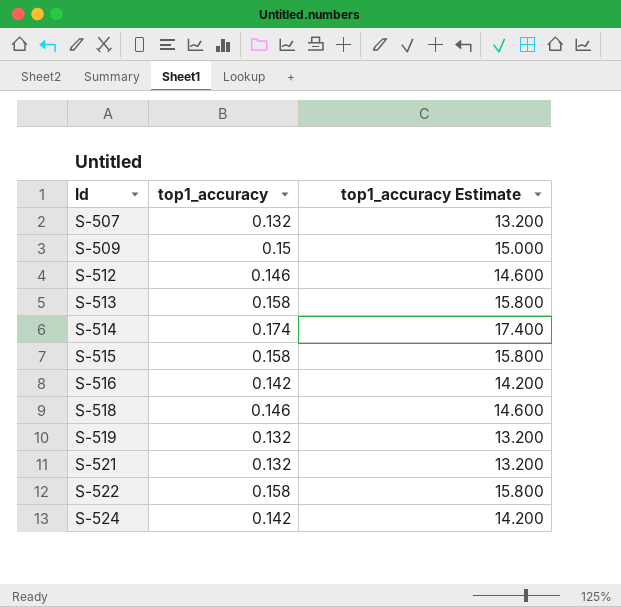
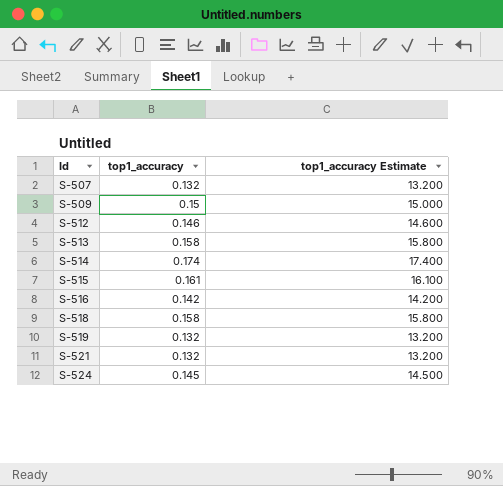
row S-522: 0.158 | 15.800 -> none
S-515 | top1_accuracy: 0.158 -> 0.161
S-515 | top1_accuracy Estimate: 15.800 -> 16.100
S-518 | top1_accuracy: 0.146 -> 0.158
S-518 | top1_accuracy Estimate: 14.600 -> 15.800
S-524 | top1_accuracy: 0.142 -> 0.145
S-524 | top1_accuracy Estimate: 14.200 -> 14.500

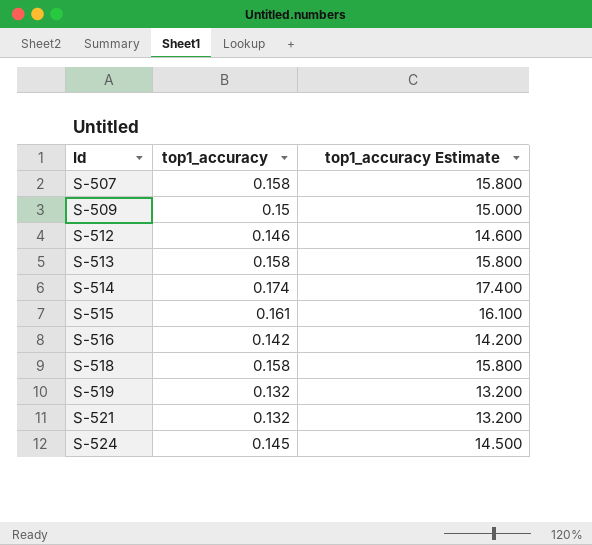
S-507 | top1_accuracy: 0.132 -> 0.158
S-507 | top1_accuracy Estimate: 13.200 -> 15.800

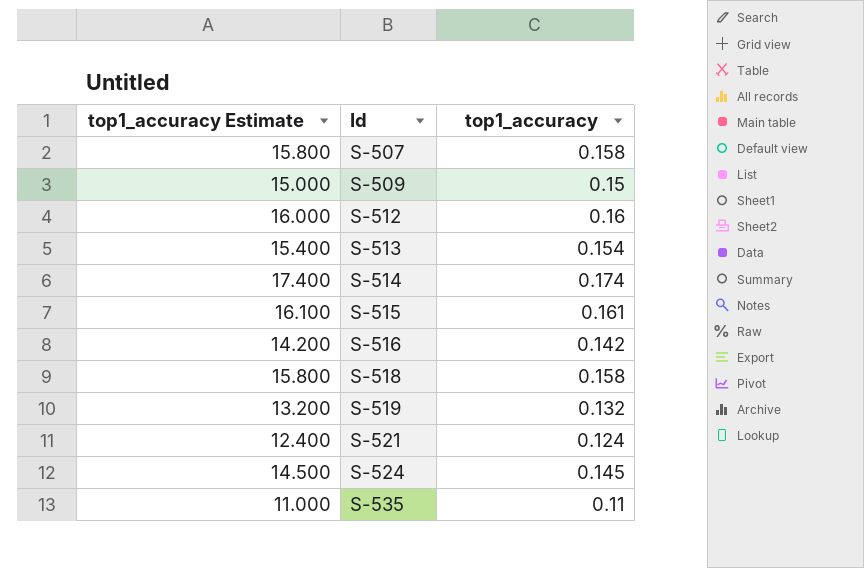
column top1_accuracy Estimate | position: 3 -> 1
S-512 | top1_accuracy Estimate: 14.600 -> 16.000
S-512 | top1_accuracy: 0.146 -> 0.16
S-513 | top1_accuracy Estimate: 15.800 -> 15.400
S-513 | top1_accuracy: 0.158 -> 0.154
S-521 | top1_accuracy Estimate: 13.200 -> 12.400
S-521 | top1_accuracy: 0.132 -> 0.124
row S-535: none -> 11.000 | 0.11

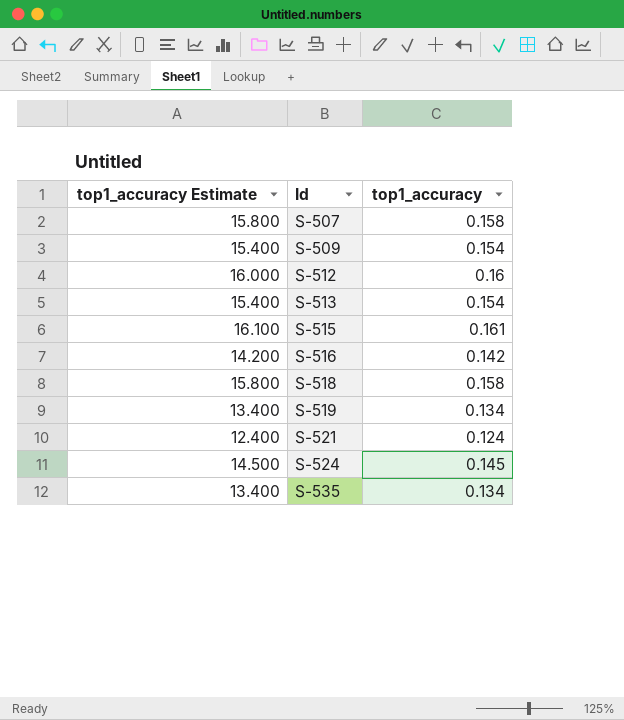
row S-514: 17.400 | 0.174 -> none
S-509 | top1_accuracy Estimate: 15.000 -> 15.400
S-509 | top1_accuracy: 0.15 -> 0.154
S-519 | top1_accuracy Estimate: 13.200 -> 13.400
S-519 | top1_accuracy: 0.132 -> 0.134
S-535 | top1_accuracy Estimate: 11.000 -> 13.400
S-535 | top1_accuracy: 0.11 -> 0.134

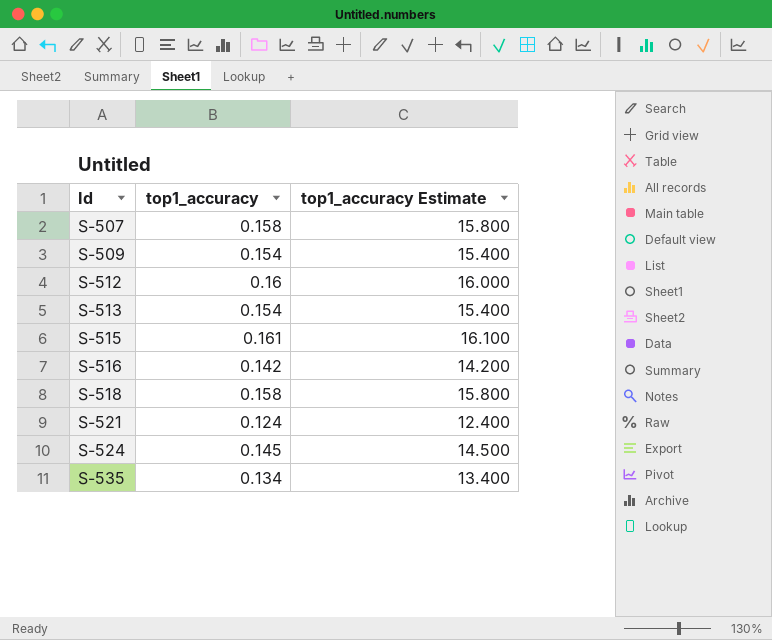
column top1_accuracy Estimate | position: 1 -> 3
row S-519: 13.400 | 0.134 -> none

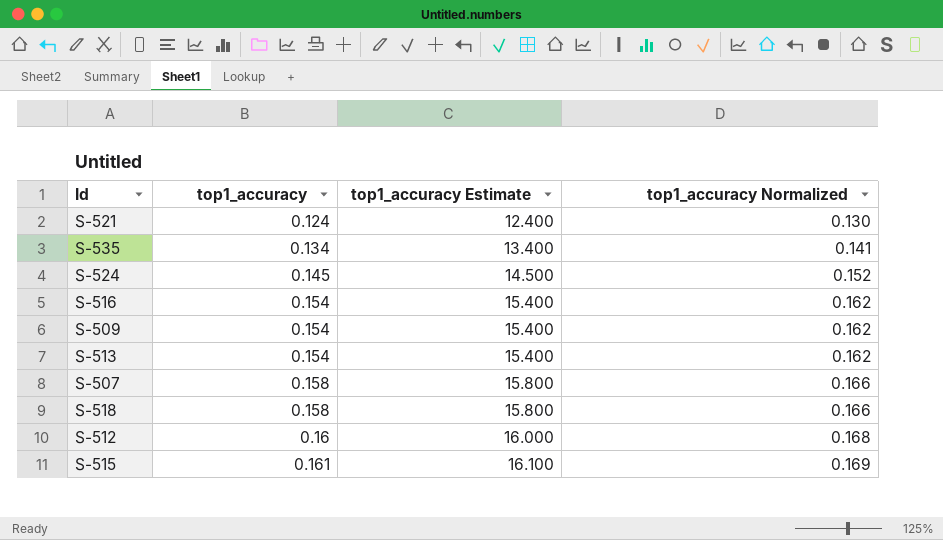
row order: Id ascending -> top1_accuracy ascending
column top1_accuracy Normalized | formula: none -> [top1_accuracy] * 1.05
S-516 | top1_accuracy: 0.142 -> 0.154
S-516 | top1_accuracy Estimate: 14.200 -> 15.400

